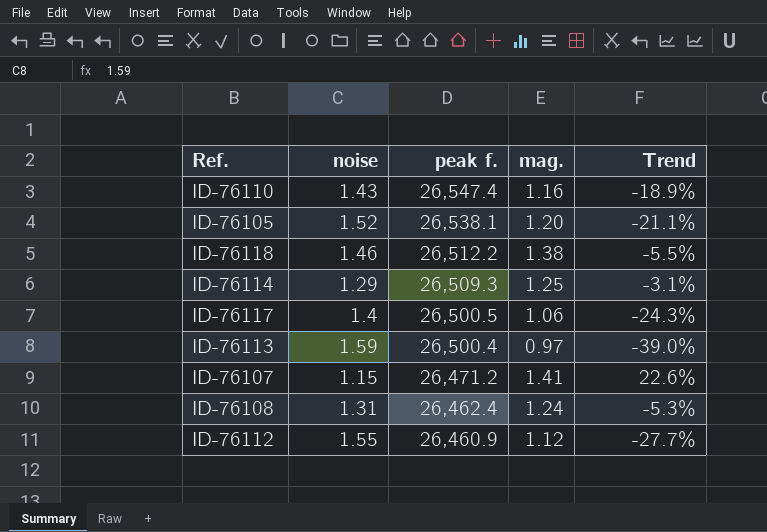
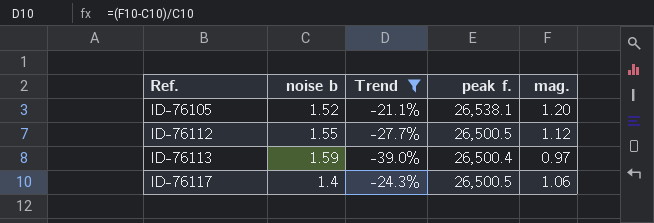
filter: none -> Trend <= -21.1%
row order: peak f. descending -> Ref. ascending
column name: noise -> noise b
column Trend | position: 5 -> 3
ID-76112 | peak f.: 26,460.9 -> 26,500.5

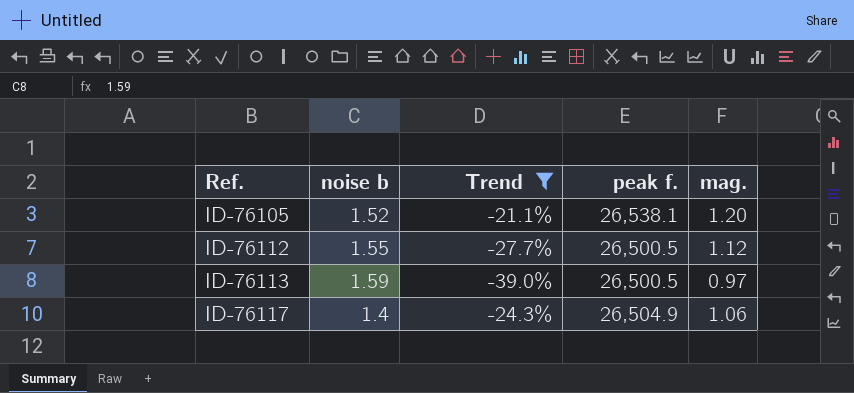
ID-76113 | peak f.: 26,500.4 -> 26,500.5
ID-76117 | peak f.: 26,500.5 -> 26,504.9

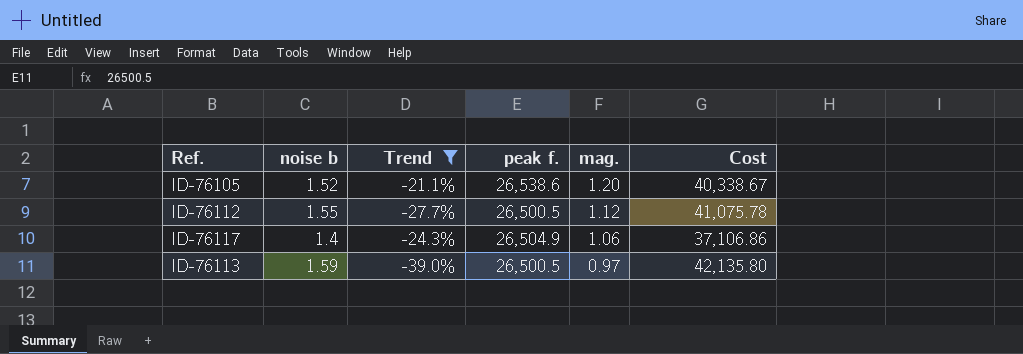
row order: Ref. ascending -> mag. descending
column Cost | formula: none -> [noise b] * [peak f.]
ID-76105 | peak f.: 26,538.1 -> 26,538.6

